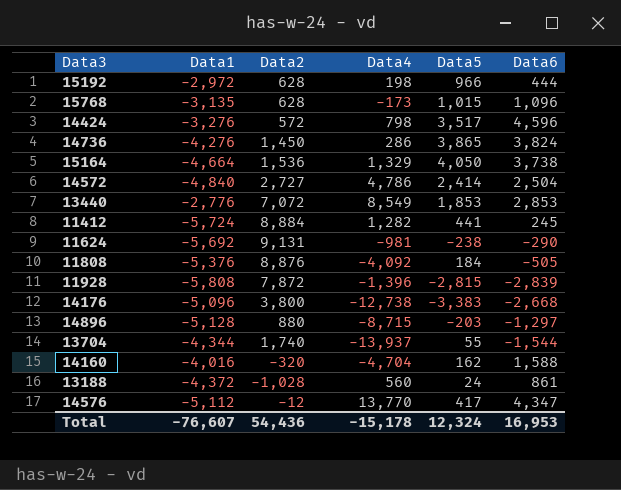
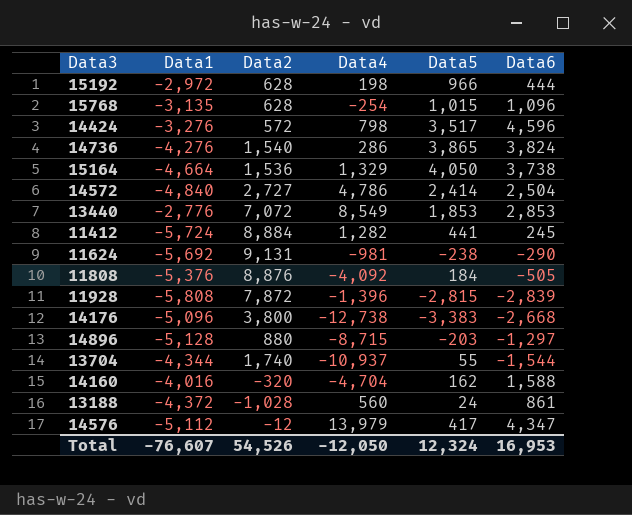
15768 | Data4: -173 -> -254
14736 | Data2: 1,450 -> 1,540
13704 | Data4: -13,937 -> -10,937
14576 | Data4: 13,770 -> 13,979
Total | Data2: 54,436 -> 54,526
Total | Data4: -15,178 -> -12,050

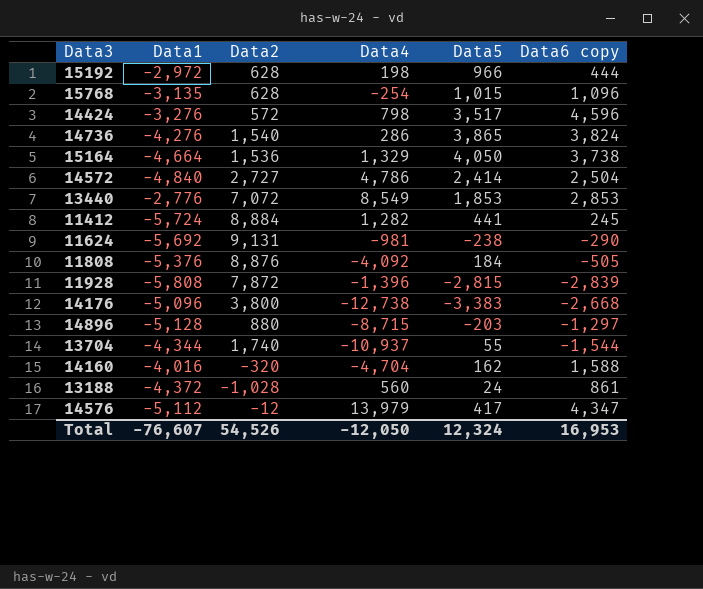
column name: Data6 -> Data6 copy

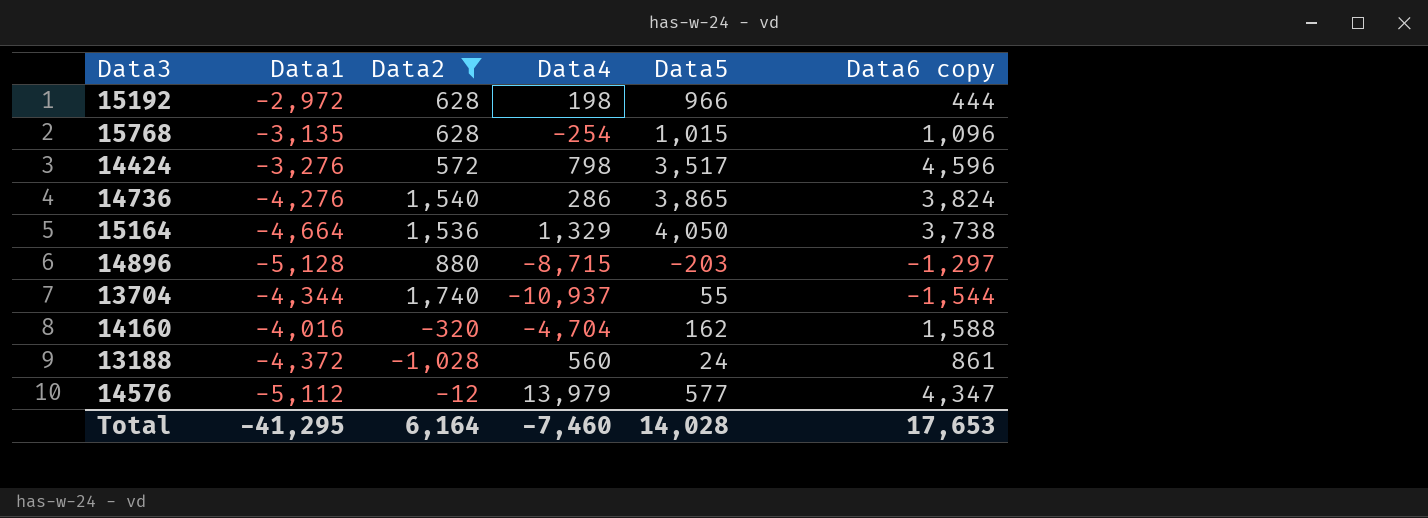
filter: none -> Data2 <= 1,740
14576 | Data5: 417 -> 577
Total | Data1: -76,607 -> -41,295
Total | Data2: 54,526 -> 6,164
Total | Data4: -12,050 -> -7,460
Total | Data5: 12,324 -> 14,028
Total | Data6 copy: 16,953 -> 17,653

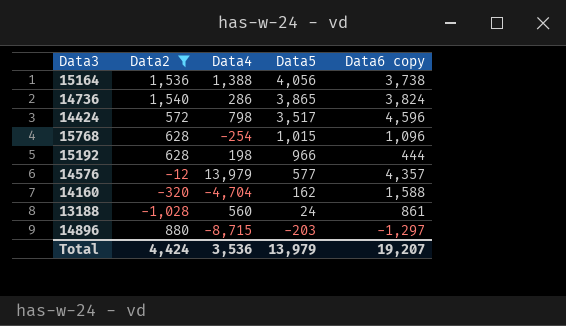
row order: none -> Data5 descending
column Data1 | position: 2 -> none
row 13704: -4,344 | 1,740 | -10,937 | 55 | -1,544 -> none
15164 | Data4: 1,329 -> 1,388
15164 | Data5: 4,050 -> 4,056
14576 | Data6 copy: 4,347 -> 4,357
Total | Data2: 6,164 -> 4,424
Total | Data4: -7,460 -> 3,536
Total | Data5: 14,028 -> 13,979
Total | Data6 copy: 17,653 -> 19,207

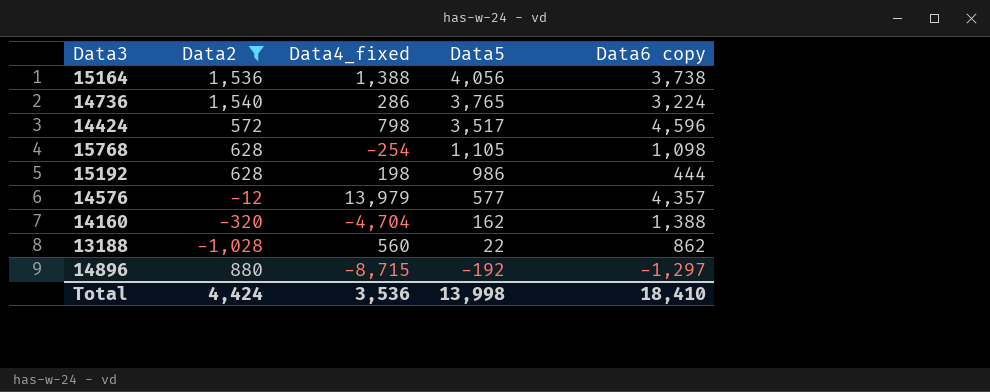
column name: Data4 -> Data4_fixed
14736 | Data5: 3,865 -> 3,765
14736 | Data6 copy: 3,824 -> 3,224
15768 | Data5: 1,015 -> 1,105
15768 | Data6 copy: 1,096 -> 1,098
15192 | Data5: 966 -> 986
14160 | Data6 copy: 1,588 -> 1,388
13188 | Data5: 24 -> 22
13188 | Data6 copy: 861 -> 862
14896 | Data5: -203 -> -192
Total | Data5: 13,979 -> 13,998
Total | Data6 copy: 19,207 -> 18,410

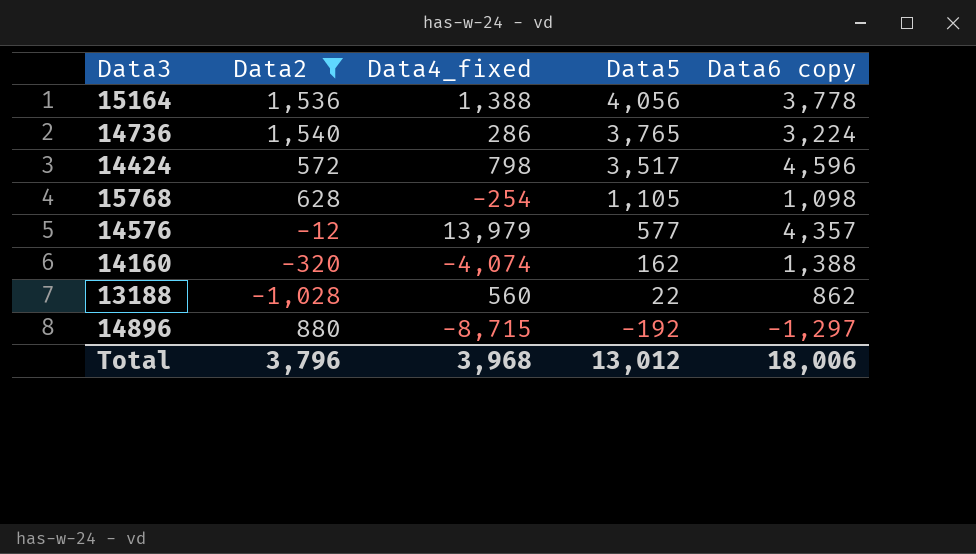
row 15192: 628 | 198 | 986 | 444 -> none
15164 | Data6 copy: 3,738 -> 3,778
14160 | Data4_fixed: -4,704 -> -4,074
Total | Data2: 4,424 -> 3,796
Total | Data4_fixed: 3,536 -> 3,968
Total | Data5: 13,998 -> 13,012
Total | Data6 copy: 18,410 -> 18,006

